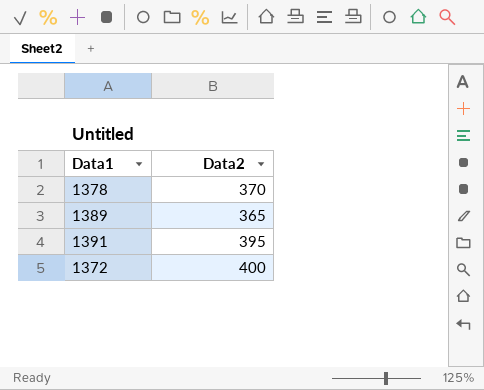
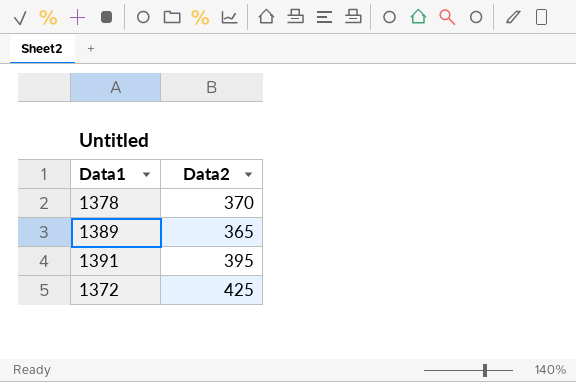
1372 | Data2: 400 -> 425

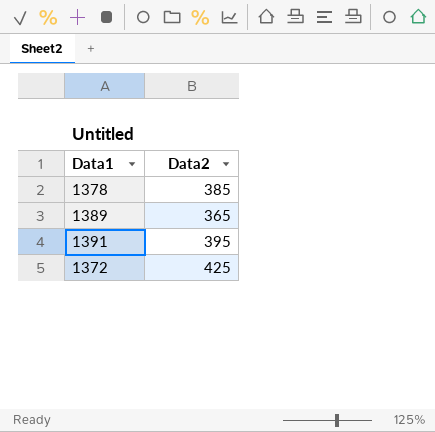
1378 | Data2: 370 -> 385

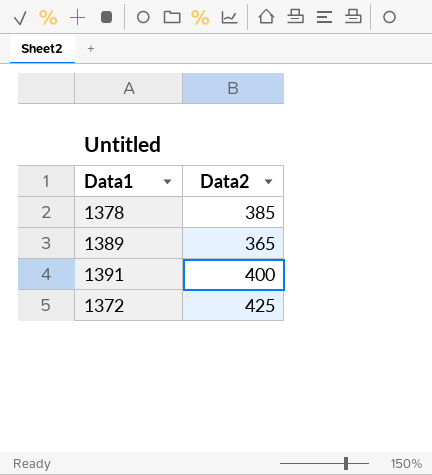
1391 | Data2: 395 -> 400

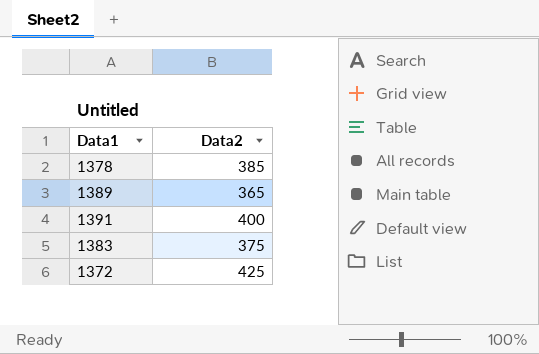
row 1383: none -> 375

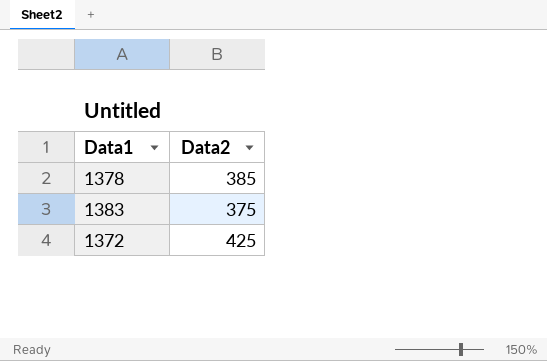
row 1389: 365 -> none
row 1391: 400 -> none

